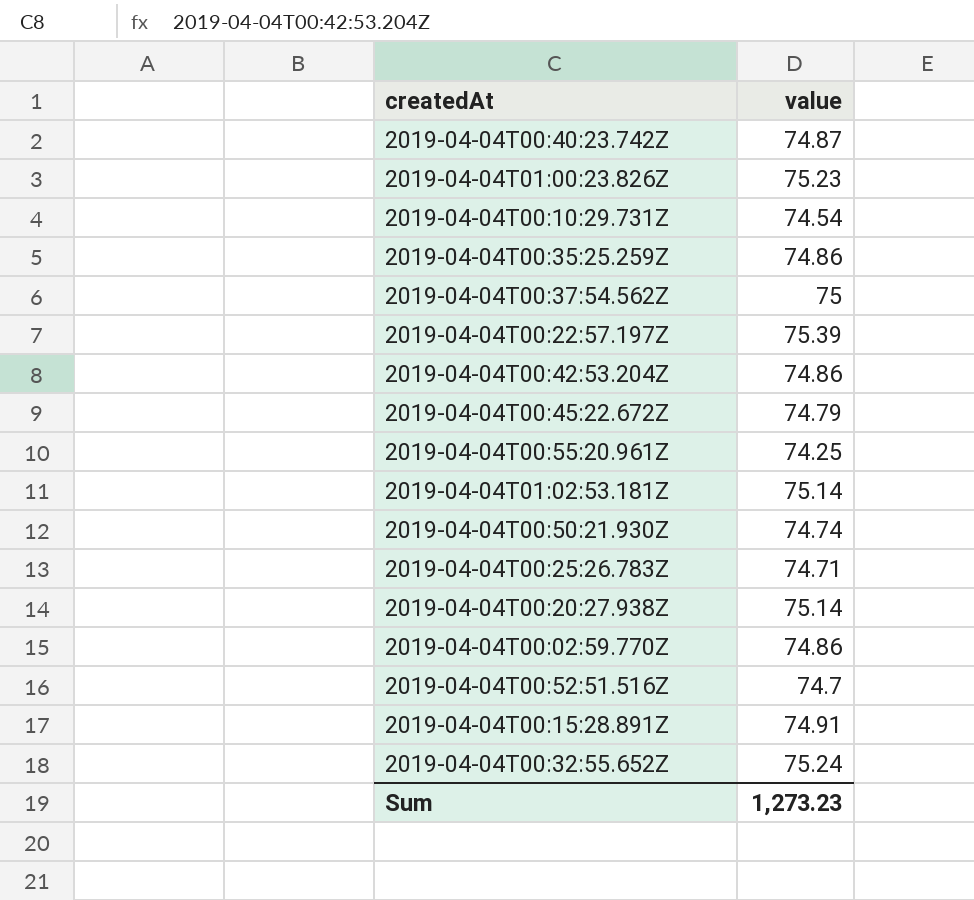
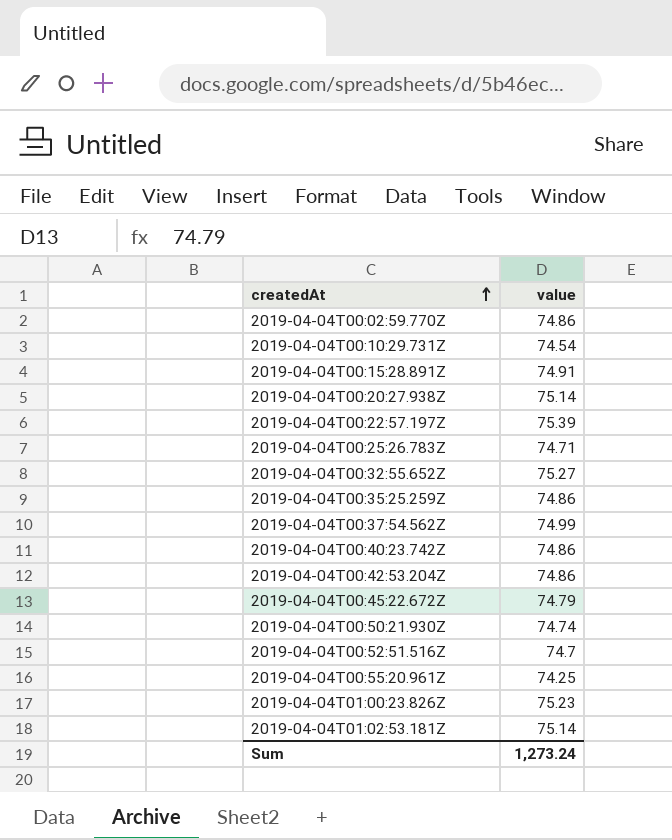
row order: none -> createdAt ascending
2019-04-04T00:32:55.652Z | value: 75.24 -> 75.27
2019-04-04T00:37:54.562Z | value: 75 -> 74.99
2019-04-04T00:40:23.742Z | value: 74.87 -> 74.86
Sum | value: 1,273.23 -> 1,273.24

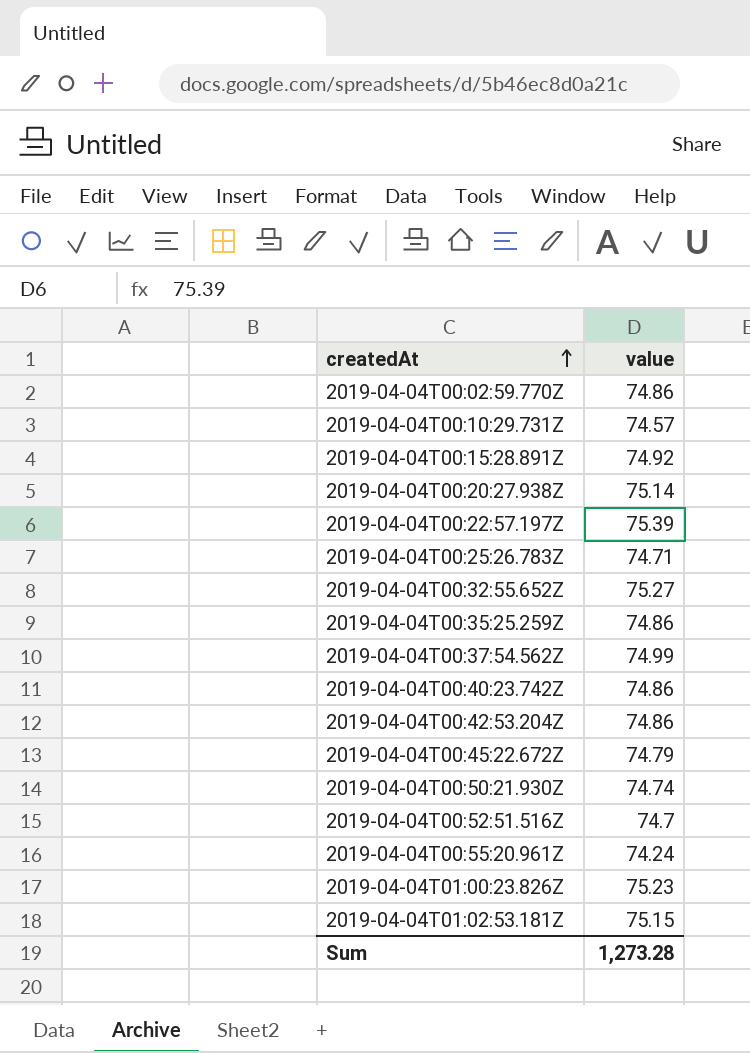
2019-04-04T00:10:29.731Z | value: 74.54 -> 74.57
2019-04-04T00:15:28.891Z | value: 74.91 -> 74.92
2019-04-04T00:55:20.961Z | value: 74.25 -> 74.24
2019-04-04T01:02:53.181Z | value: 75.14 -> 75.15
Sum | value: 1,273.24 -> 1,273.28

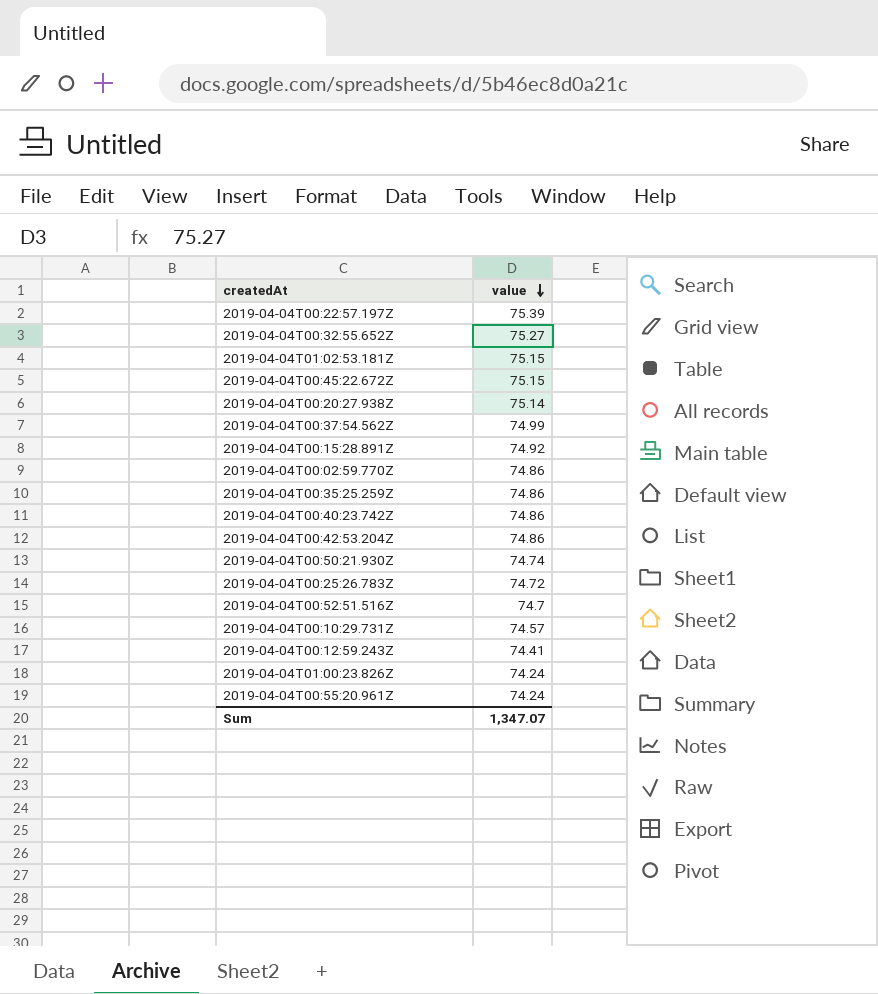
row order: createdAt ascending -> value descending
2019-04-04T00:45:22.672Z | value: 74.79 -> 75.15
2019-04-04T00:25:26.783Z | value: 74.71 -> 74.72
row 2019-04-04T00:12:59.243Z: none -> 74.41
2019-04-04T01:00:23.826Z | value: 75.23 -> 74.24
Sum | value: 1,273.28 -> 1,347.07

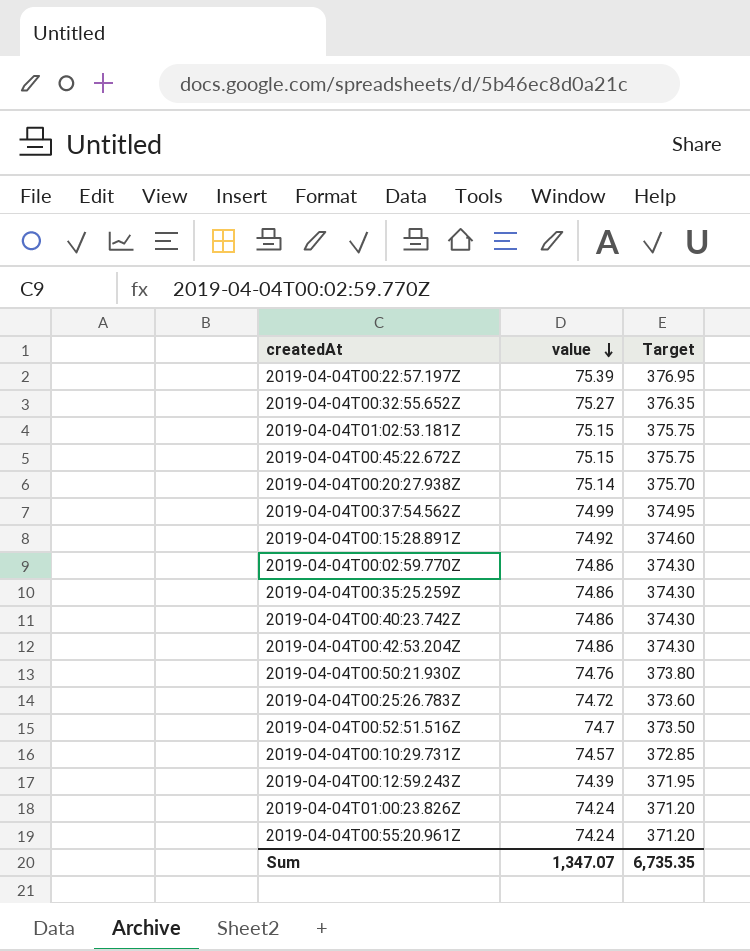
column Target | formula: none -> [value] * 5
2019-04-04T00:50:21.930Z | value: 74.74 -> 74.76
2019-04-04T00:12:59.243Z | value: 74.41 -> 74.39

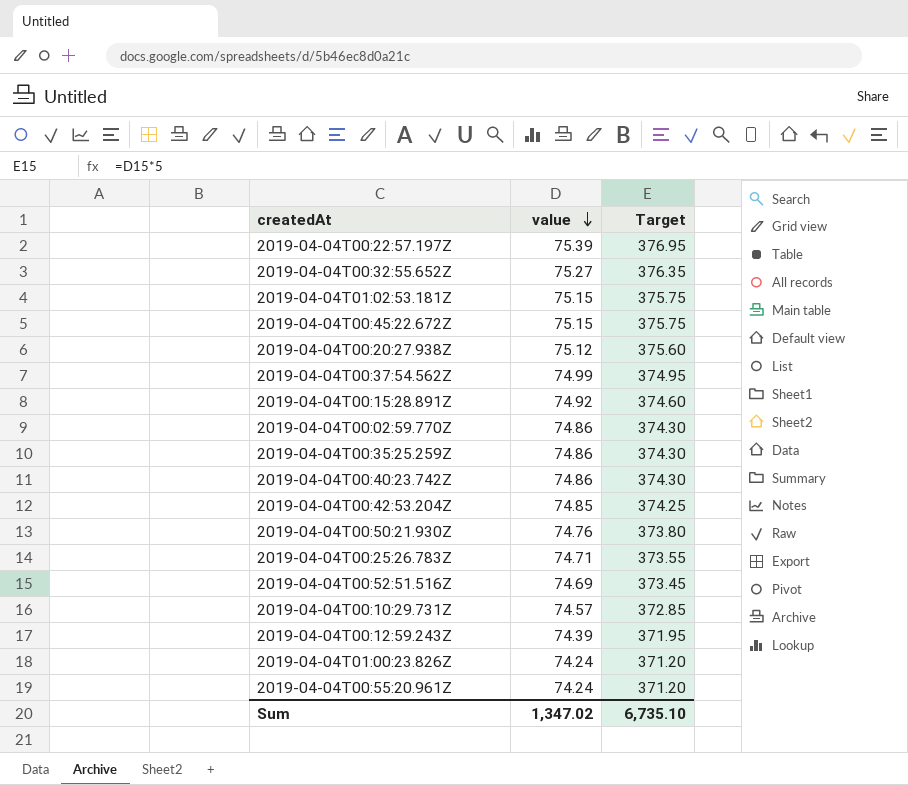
2019-04-04T00:20:27.938Z | value: 75.14 -> 75.12
2019-04-04T00:20:27.938Z | Target: 375.70 -> 375.60
2019-04-04T00:42:53.204Z | value: 74.86 -> 74.85
2019-04-04T00:42:53.204Z | Target: 374.30 -> 374.25
2019-04-04T00:25:26.783Z | value: 74.72 -> 74.71
2019-04-04T00:25:26.783Z | Target: 373.60 -> 373.55
2019-04-04T00:52:51.516Z | value: 74.7 -> 74.69
2019-04-04T00:52:51.516Z | Target: 373.50 -> 373.45
Sum | value: 1,347.07 -> 1,347.02
Sum | Target: 6,735.35 -> 6,735.10

